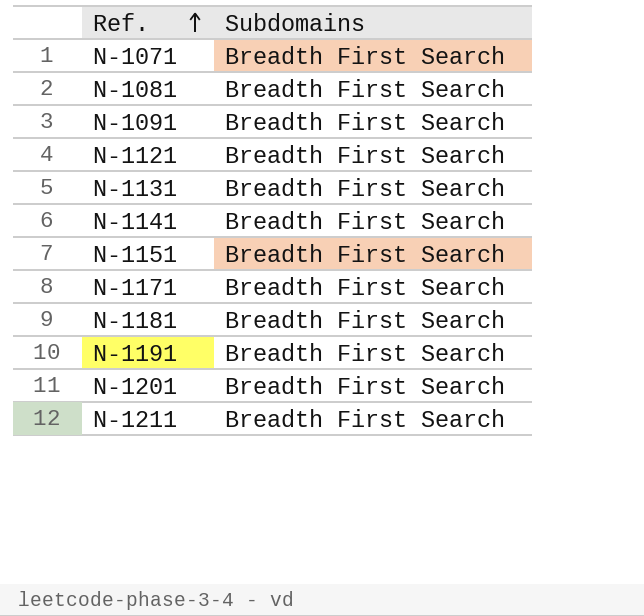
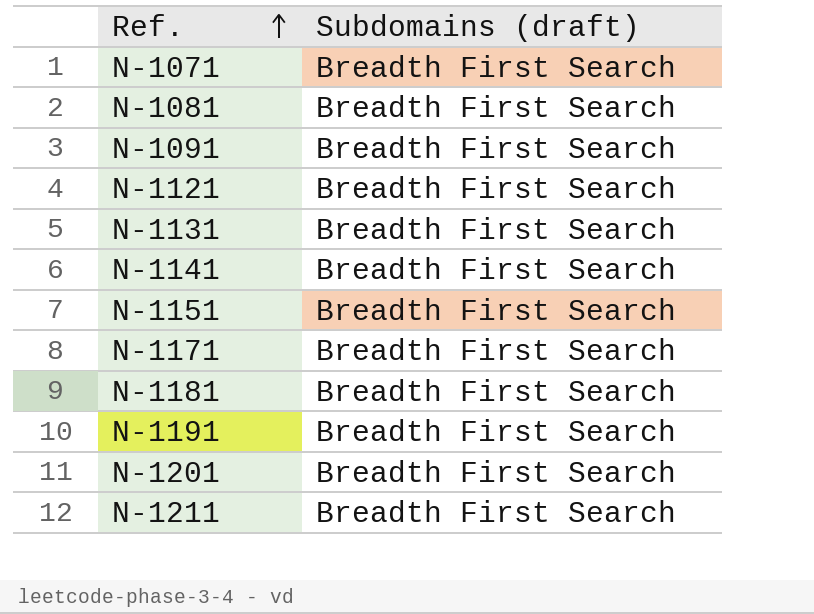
column name: Subdomains -> Subdomains (draft)

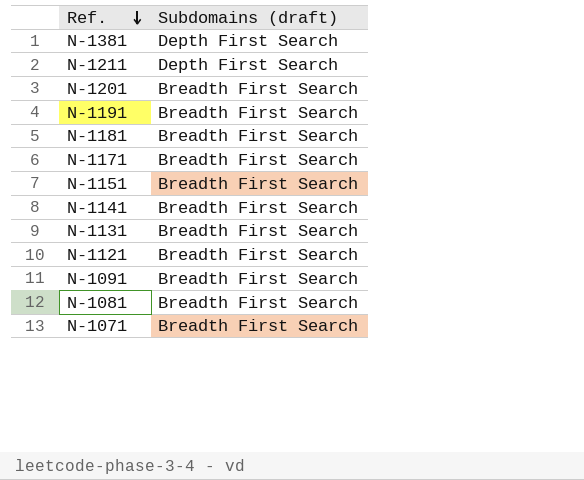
row order: Ref. ascending -> Ref. descending
row N-1381: none -> Depth First Search
N-1211 | Subdomains (draft): Breadth First Search -> Depth First Search

